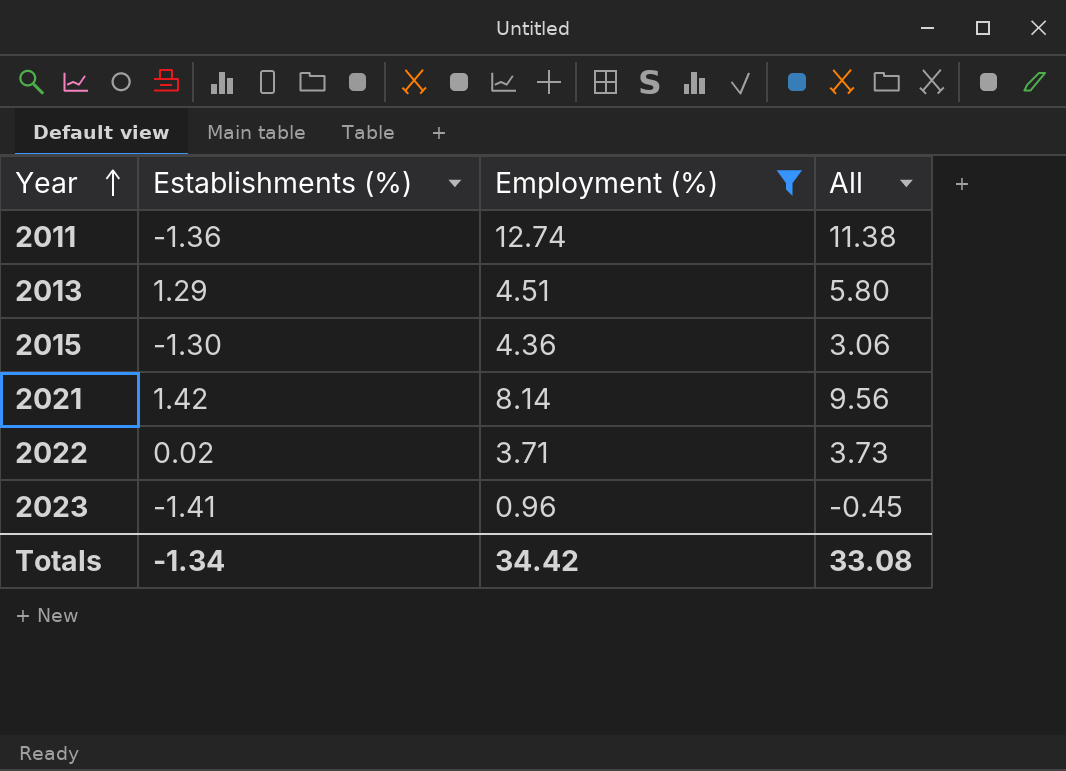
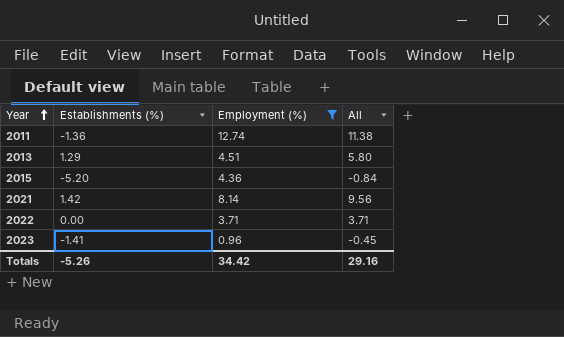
2015 | Establishments (%): -1.30 -> -5.20
2015 | All: 3.06 -> -0.84
2022 | Establishments (%): 0.02 -> 0.00
2022 | All: 3.73 -> 3.71
Totals | Establishments (%): -1.34 -> -5.26
Totals | All: 33.08 -> 29.16

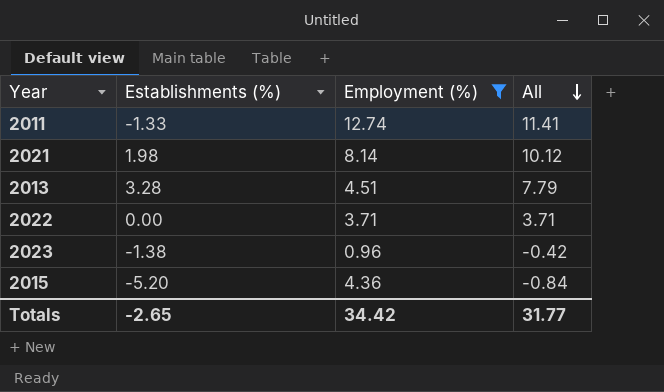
row order: Year ascending -> All descending
2011 | Establishments (%): -1.36 -> -1.33
2011 | All: 11.38 -> 11.41
2021 | Establishments (%): 1.42 -> 1.98
2021 | All: 9.56 -> 10.12
2013 | Establishments (%): 1.29 -> 3.28
2013 | All: 5.80 -> 7.79
2023 | Establishments (%): -1.41 -> -1.38
2023 | All: -0.45 -> -0.42
Totals | Establishments (%): -5.26 -> -2.65
Totals | All: 29.16 -> 31.77

